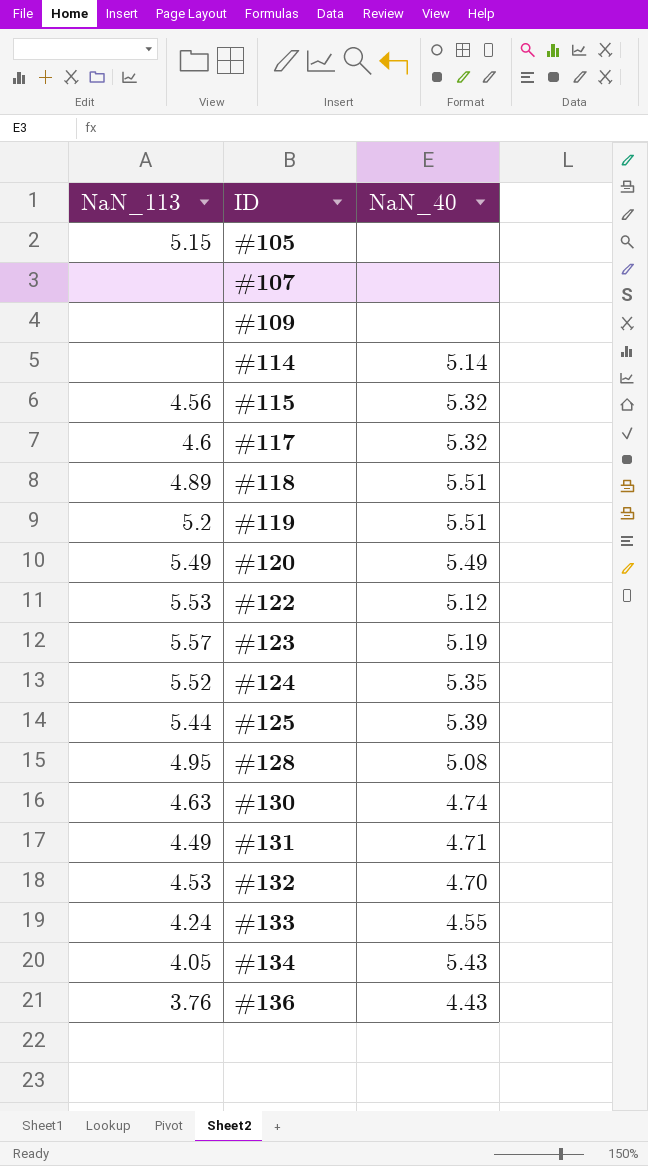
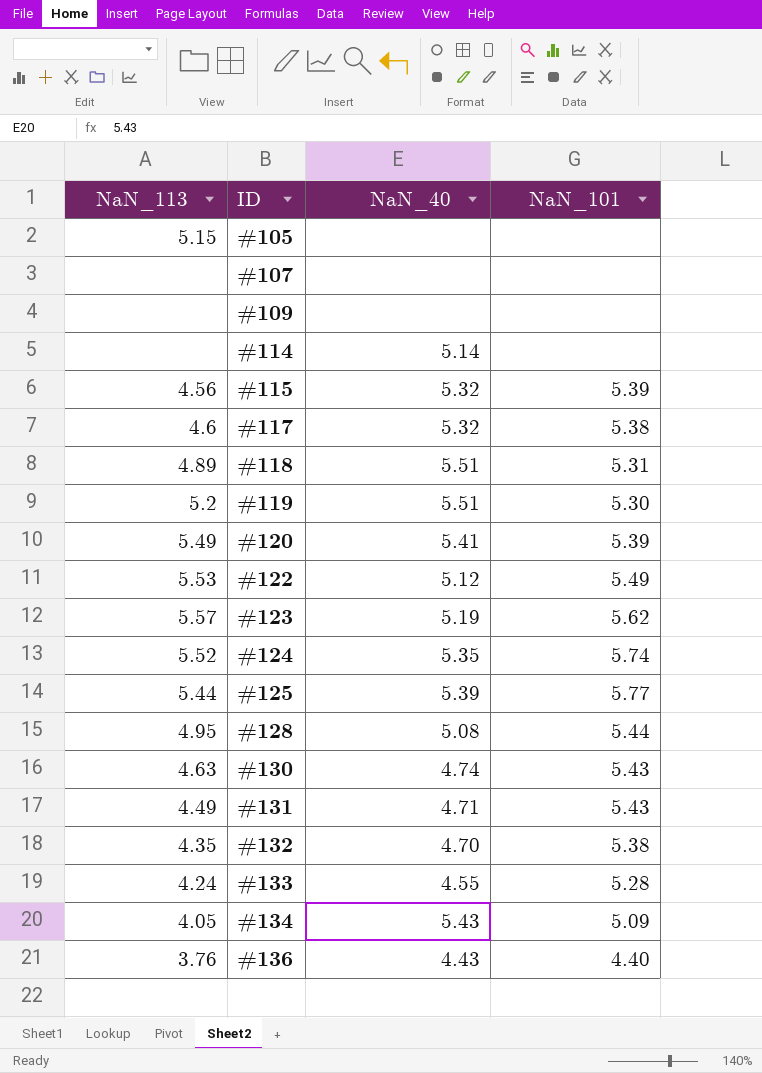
column NaN_101 | position: none -> 4
#120 | NaN_40: 5.49 -> 5.41
#132 | NaN_113: 4.53 -> 4.35

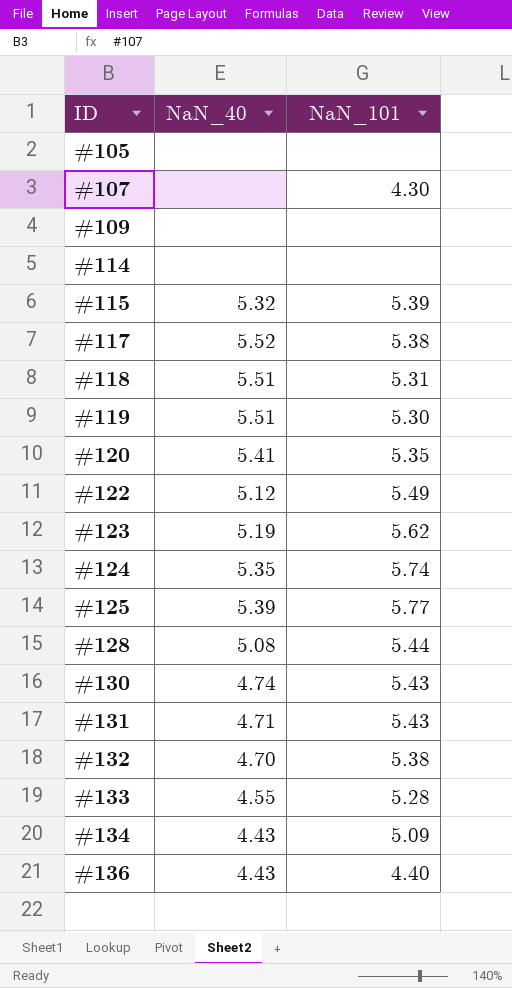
column NaN_113 | position: 1 -> none
#107 | NaN_101: none -> 4.30
#114 | NaN_40: 5.14 -> none
#117 | NaN_40: 5.32 -> 5.52
#120 | NaN_101: 5.39 -> 5.35
#134 | NaN_40: 5.43 -> 4.43

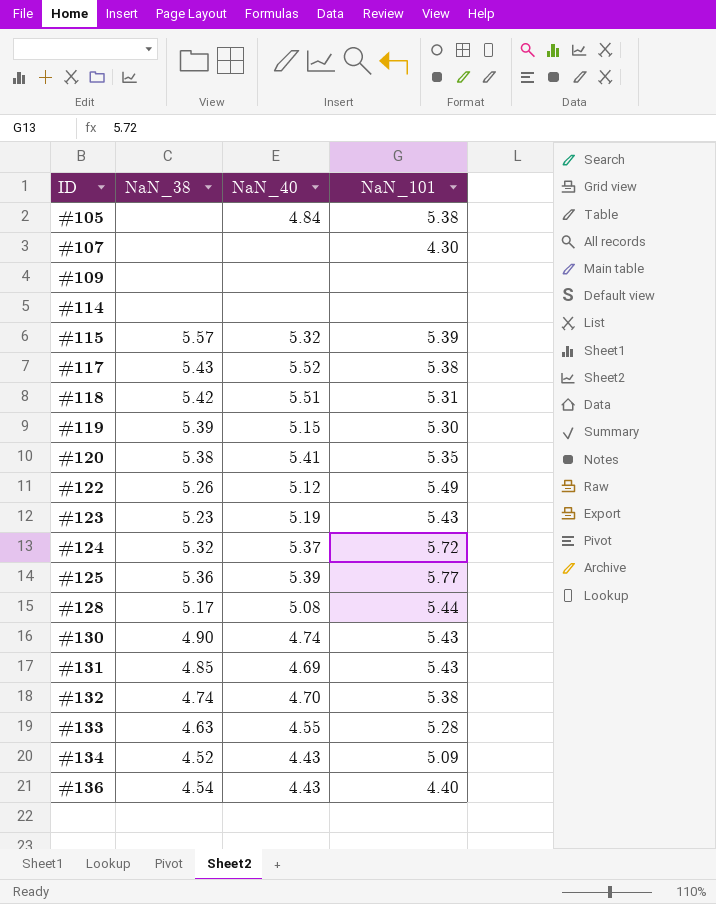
column NaN_38 | position: none -> 2
#105 | NaN_40: none -> 4.84
#105 | NaN_101: none -> 5.38
#119 | NaN_40: 5.51 -> 5.15
#123 | NaN_101: 5.62 -> 5.43
#124 | NaN_40: 5.35 -> 5.37
#124 | NaN_101: 5.74 -> 5.72
#131 | NaN_40: 4.71 -> 4.69

